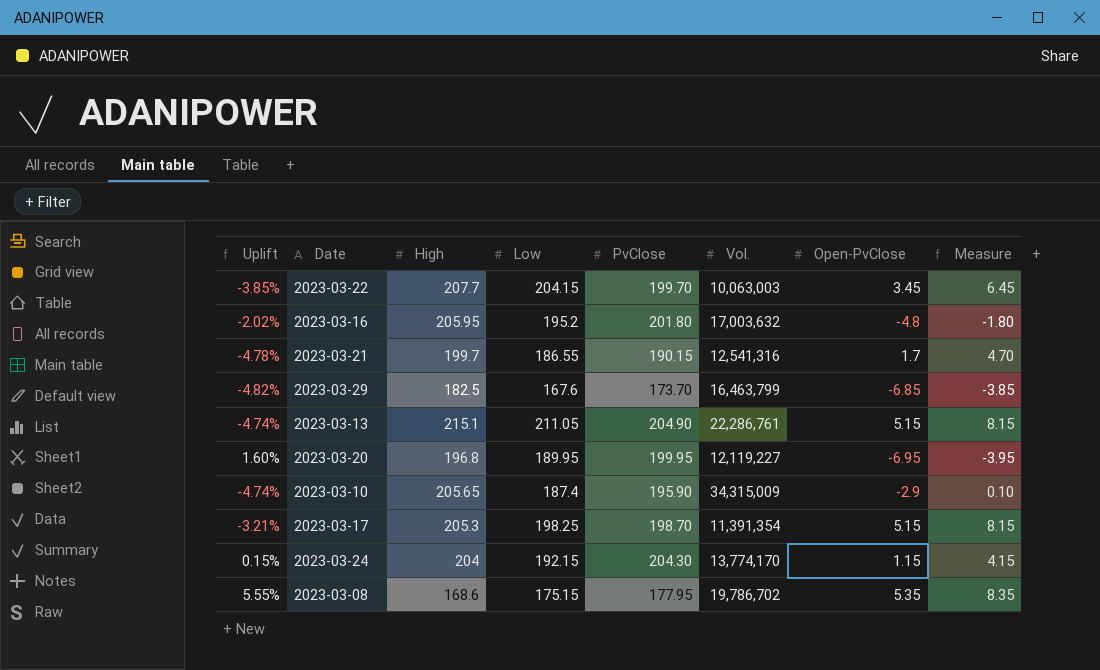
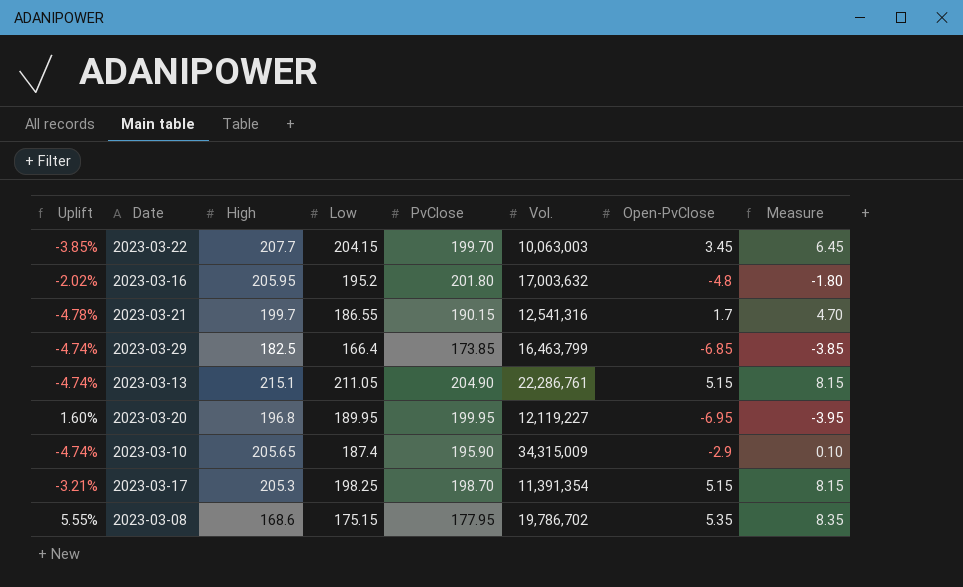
row 2023-03-24: 0.15% | 204 | 192.15 | 204.30 | 13,774,170 | 1.15 | 4.15 -> none
2023-03-29 | Uplift: -4.82% -> -4.74%
2023-03-29 | Low: 167.6 -> 166.4
2023-03-29 | PvClose: 173.70 -> 173.85

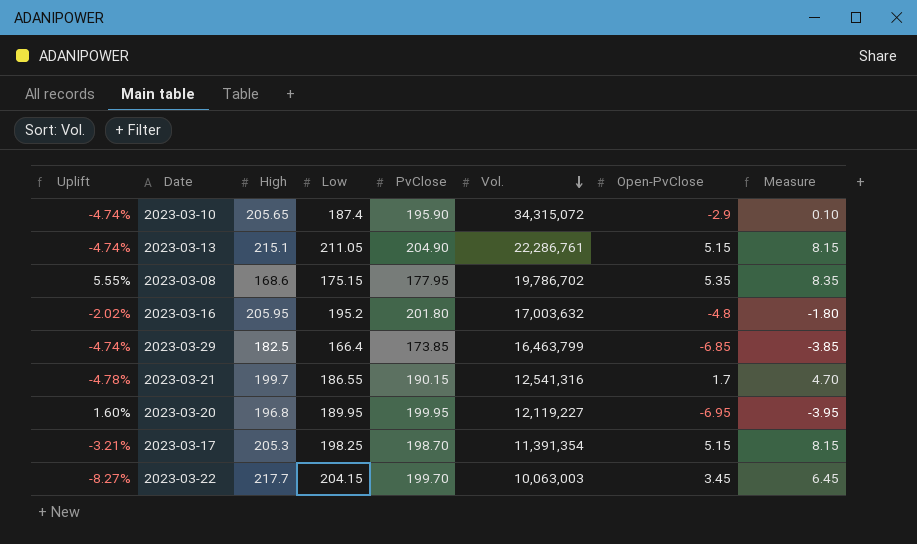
row order: none -> Vol. descending
2023-03-10 | Vol.: 34,315,009 -> 34,315,072
2023-03-22 | Uplift: -3.85% -> -8.27%
2023-03-22 | High: 207.7 -> 217.7

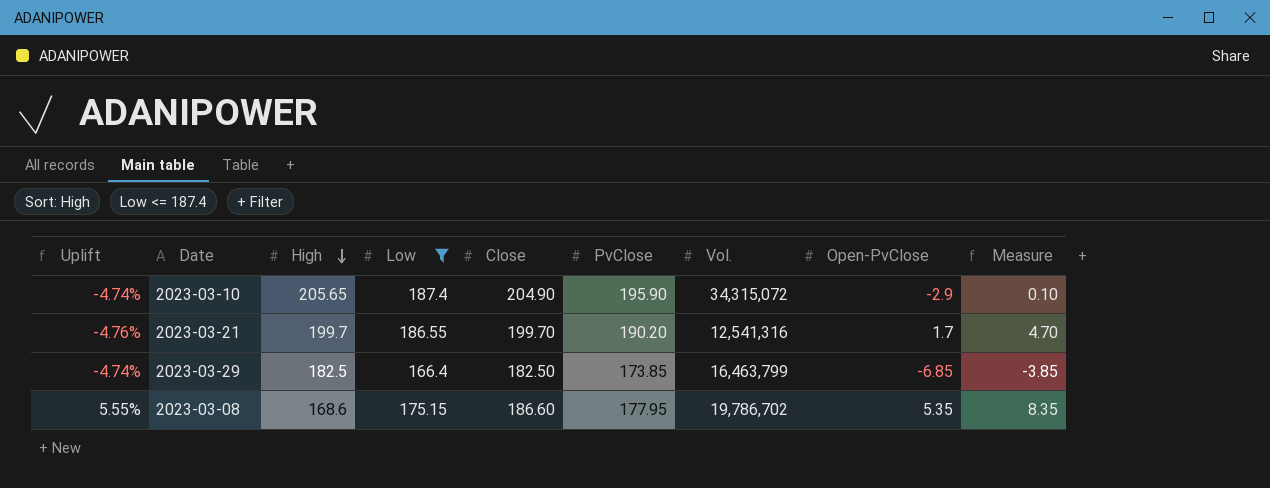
filter: none -> Low <= 187.4
row order: Vol. descending -> High descending
column Close | position: none -> 5
2023-03-21 | Uplift: -4.78% -> -4.76%
2023-03-21 | PvClose: 190.15 -> 190.20

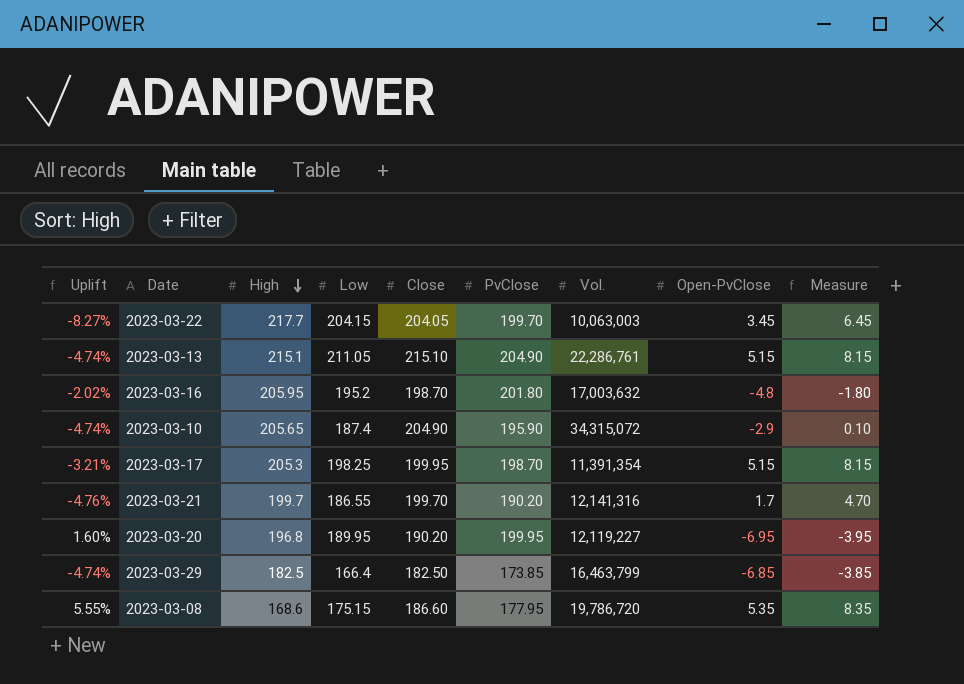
filter: Low <= 187.4 -> none
2023-03-21 | Vol.: 12,541,316 -> 12,141,316
2023-03-08 | Vol.: 19,786,702 -> 19,786,720

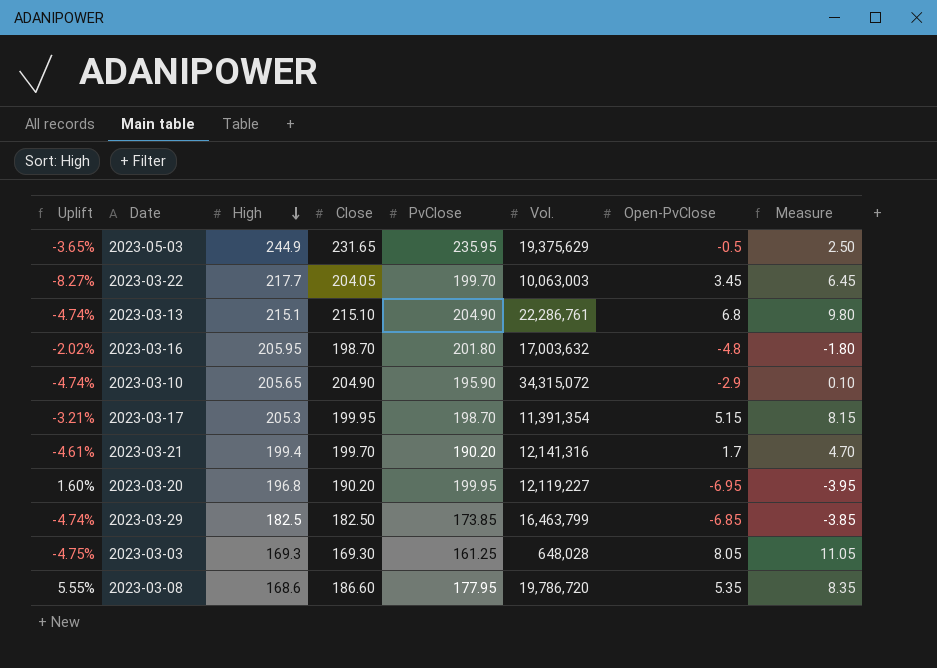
column Low | position: 4 -> none
row 2023-05-03: none -> -3.65% | 244.9 | 231.65 | 235.95 | 19,375,629 | -0.5 | 2.50
2023-03-13 | Open-PvClose: 5.15 -> 6.8
2023-03-13 | Measure: 8.15 -> 9.80
2023-03-21 | Uplift: -4.76% -> -4.61%
2023-03-21 | High: 199.7 -> 199.4
row 2023-03-03: none -> -4.75% | 169.3 | 169.30 | 161.25 | 648,028 | 8.05 | 11.05

